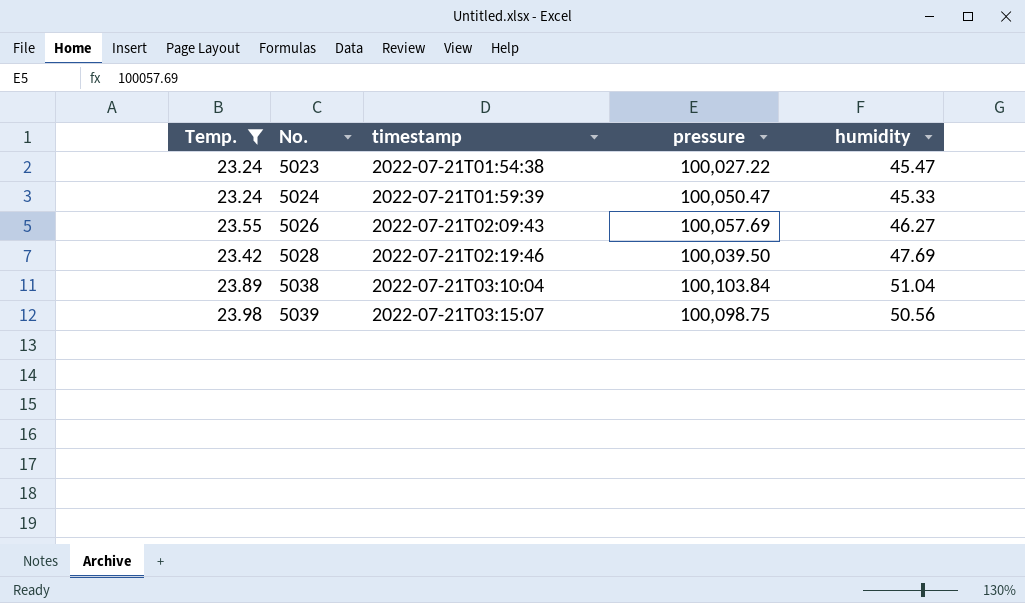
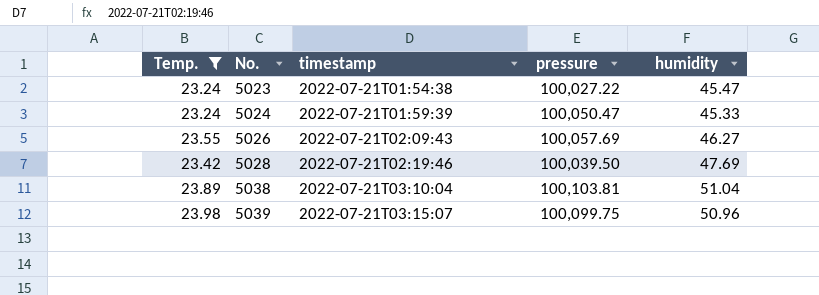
5038 | pressure: 100,103.84 -> 100,103.81
5039 | pressure: 100,098.75 -> 100,099.75
5039 | humidity: 50.56 -> 50.96

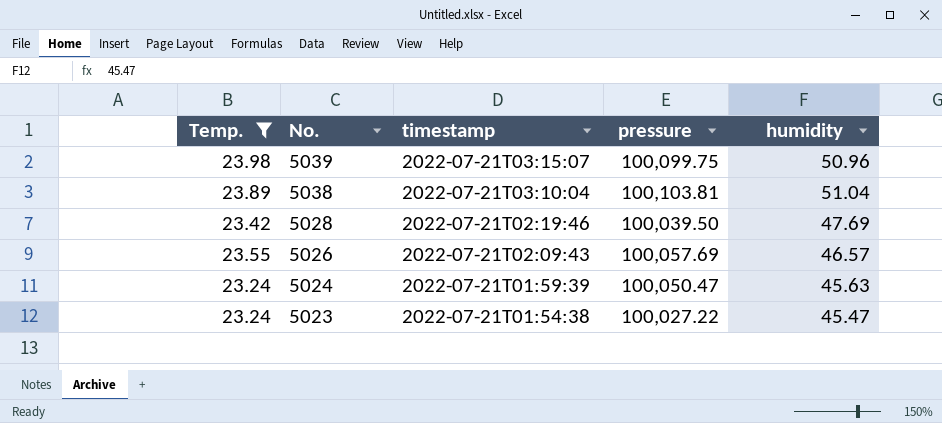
row order: No. ascending -> No. descending
5026 | humidity: 46.27 -> 46.57
5024 | humidity: 45.33 -> 45.63

